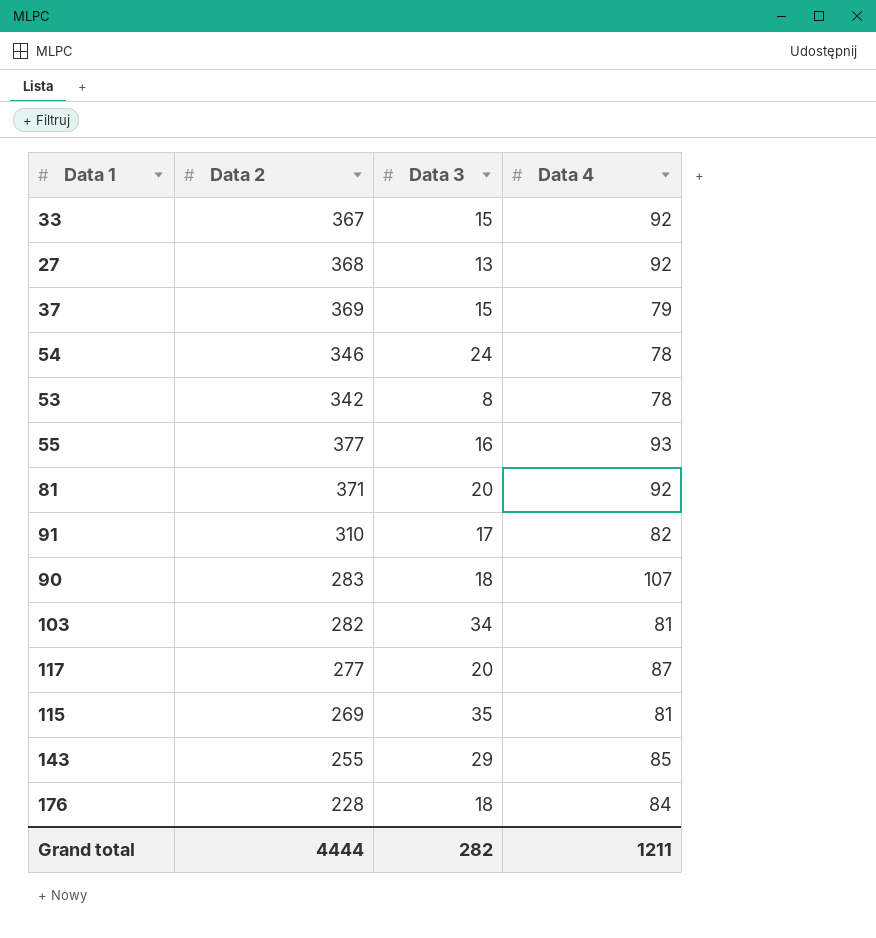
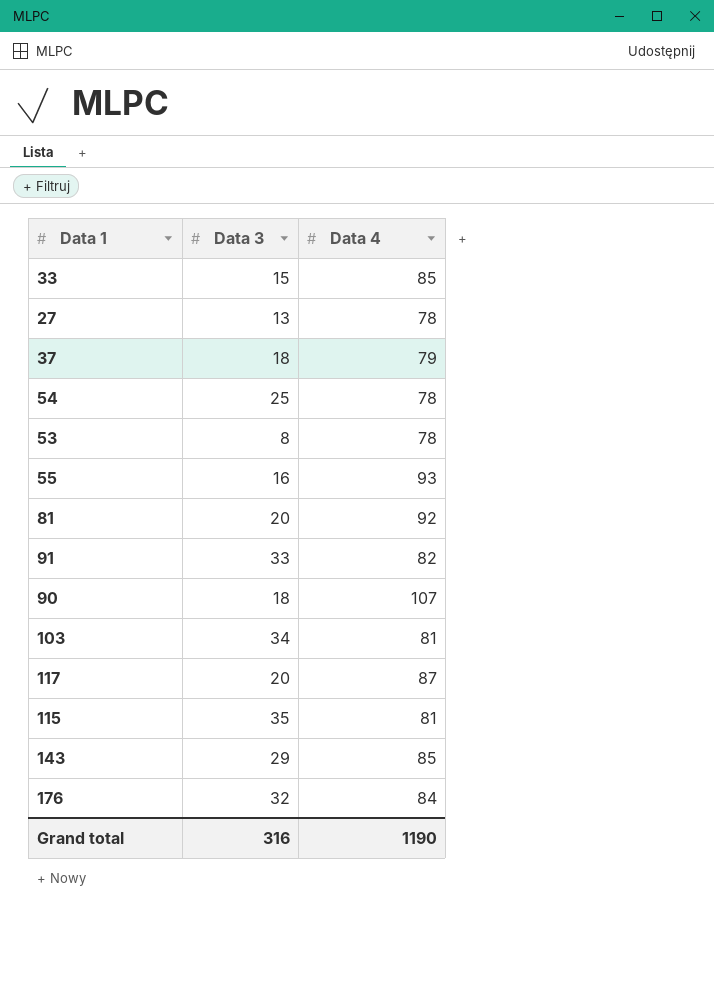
column Data 2 | position: 2 -> none
33 | Data 4: 92 -> 85
27 | Data 4: 92 -> 78
37 | Data 3: 15 -> 18
54 | Data 3: 24 -> 25
91 | Data 3: 17 -> 33
176 | Data 3: 18 -> 32
Grand total | Data 3: 282 -> 316
Grand total | Data 4: 1211 -> 1190

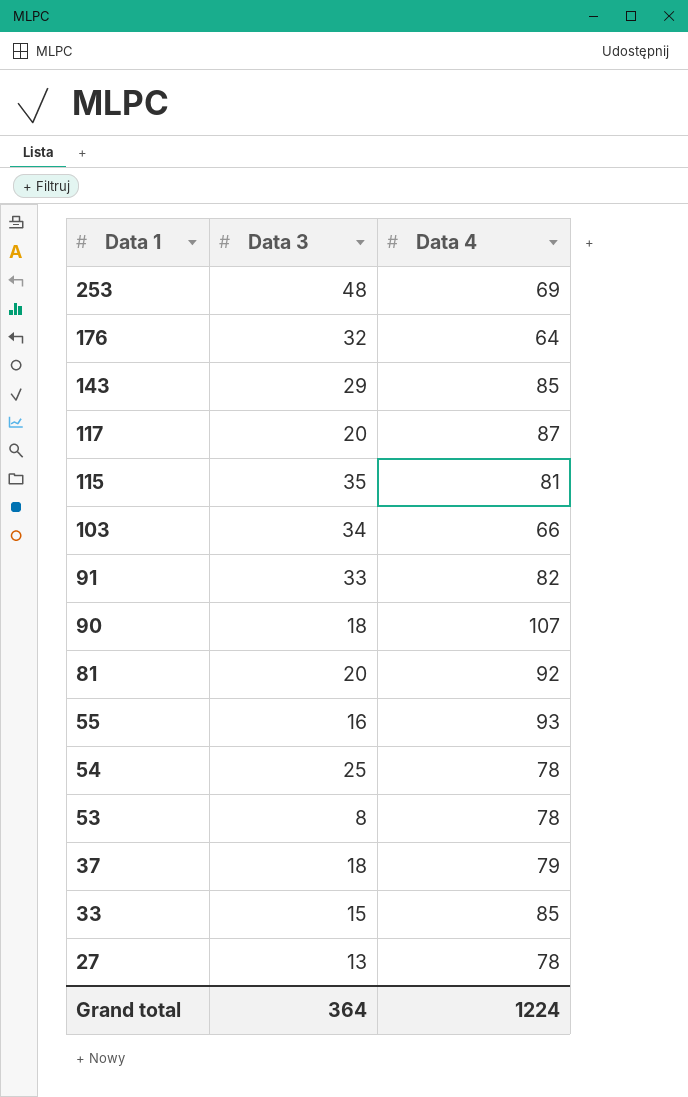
row order: none -> Data 1 descending
row 253: none -> 48 | 69
176 | Data 4: 84 -> 64
103 | Data 4: 81 -> 66
Grand total | Data 3: 316 -> 364
Grand total | Data 4: 1190 -> 1224

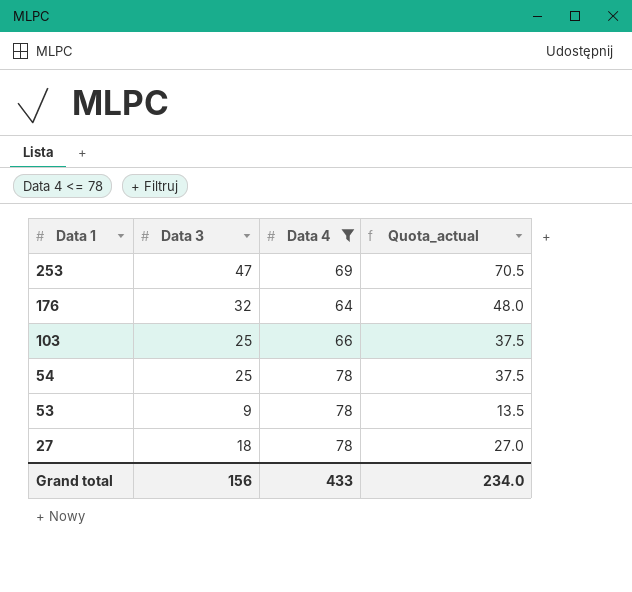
filter: none -> Data 4 <= 78
column Quota_actual | formula: none -> [Data 3] * 1.5
253 | Data 3: 48 -> 47
103 | Data 3: 34 -> 25
53 | Data 3: 8 -> 9
27 | Data 3: 13 -> 18
Grand total | Data 3: 364 -> 156
Grand total | Data 4: 1224 -> 433

